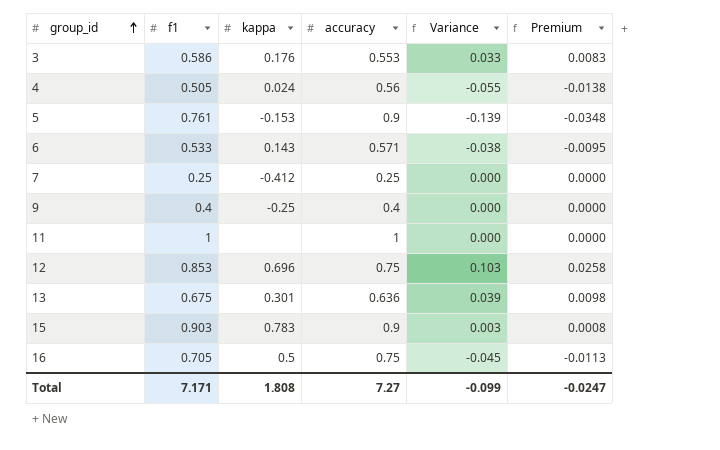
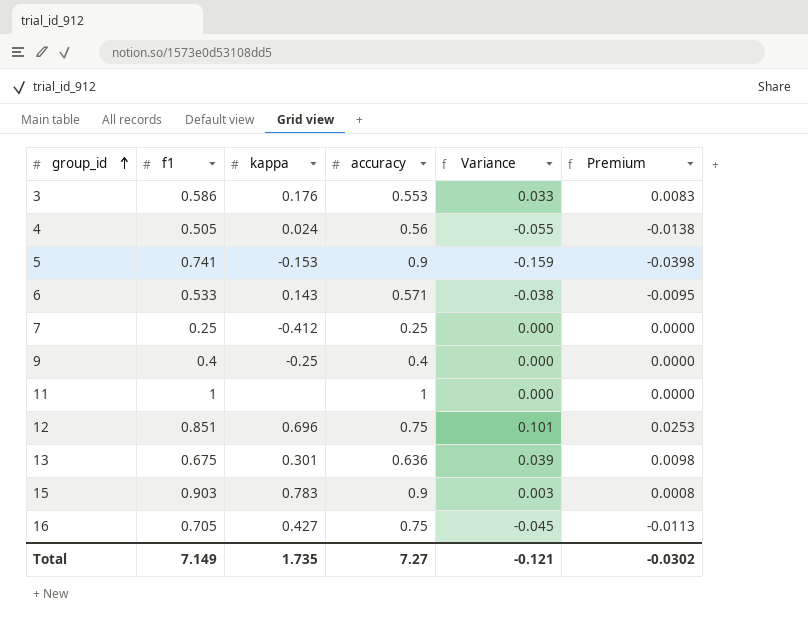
5 | f1: 0.761 -> 0.741
5 | Variance: -0.139 -> -0.159
5 | Premium: -0.0348 -> -0.0398
12 | f1: 0.853 -> 0.851
12 | Variance: 0.103 -> 0.101
12 | Premium: 0.0258 -> 0.0253
16 | kappa: 0.5 -> 0.427
Total | f1: 7.171 -> 7.149
Total | kappa: 1.808 -> 1.735
Total | Variance: -0.099 -> -0.121
Total | Premium: -0.0247 -> -0.0302

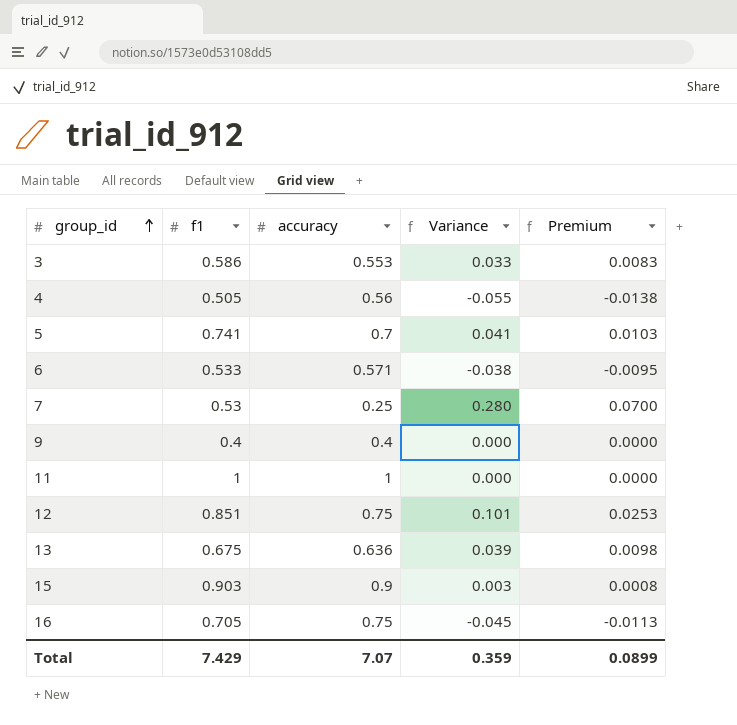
column kappa | position: 3 -> none
5 | accuracy: 0.9 -> 0.7
5 | Variance: -0.159 -> 0.041
5 | Premium: -0.0398 -> 0.0103
7 | f1: 0.25 -> 0.53
7 | Variance: 0.000 -> 0.280
7 | Premium: 0.0000 -> 0.0700
Total | f1: 7.149 -> 7.429
Total | accuracy: 7.27 -> 7.07
Total | Variance: -0.121 -> 0.359
Total | Premium: -0.0302 -> 0.0899

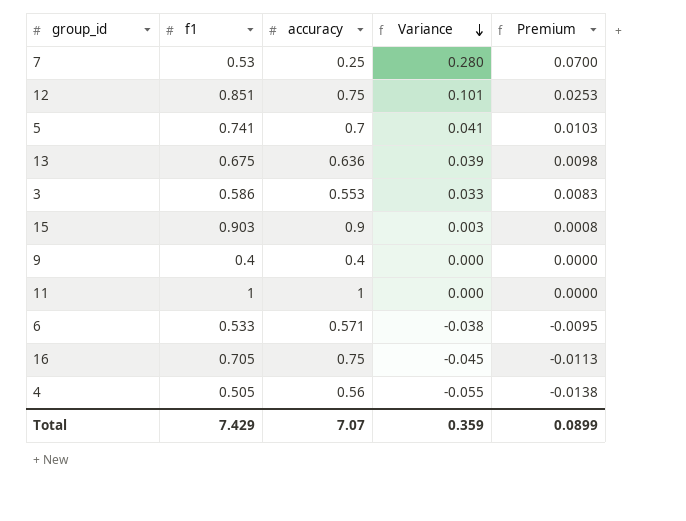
row order: group_id ascending -> Variance descending

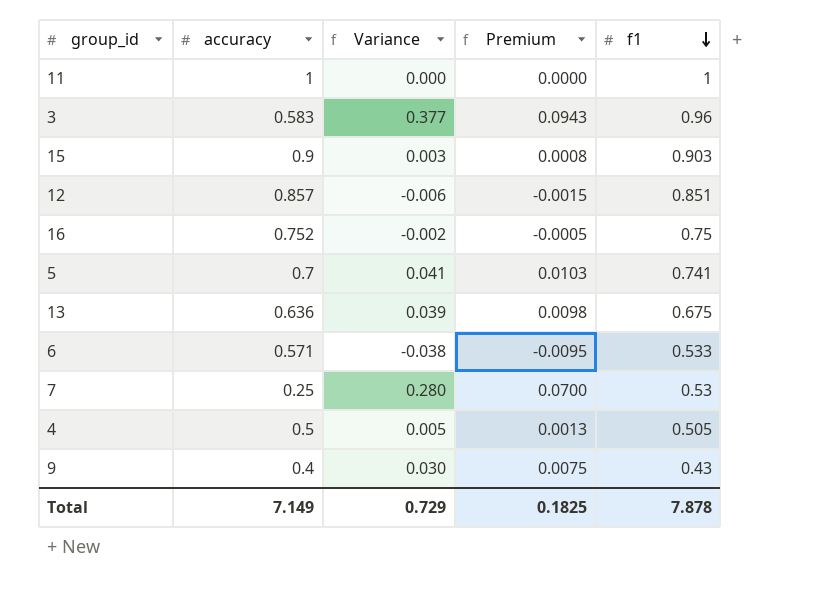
row order: Variance descending -> f1 descending
column f1 | position: 2 -> 5
3 | accuracy: 0.553 -> 0.583
3 | Variance: 0.033 -> 0.377
3 | Premium: 0.0083 -> 0.0943
3 | f1: 0.586 -> 0.96
12 | accuracy: 0.75 -> 0.857
12 | Variance: 0.101 -> -0.006
12 | Premium: 0.0253 -> -0.0015
16 | accuracy: 0.75 -> 0.752
16 | Variance: -0.045 -> -0.002
16 | Premium: -0.0113 -> -0.0005
16 | f1: 0.705 -> 0.75
4 | accuracy: 0.56 -> 0.5
4 | Variance: -0.055 -> 0.005
4 | Premium: -0.0138 -> 0.0013
9 | Variance: 0.000 -> 0.030
9 | Premium: 0.0000 -> 0.0075
9 | f1: 0.4 -> 0.43
Total | accuracy: 7.07 -> 7.149
Total | Variance: 0.359 -> 0.729
Total | Premium: 0.0899 -> 0.1825
Total | f1: 7.429 -> 7.878

